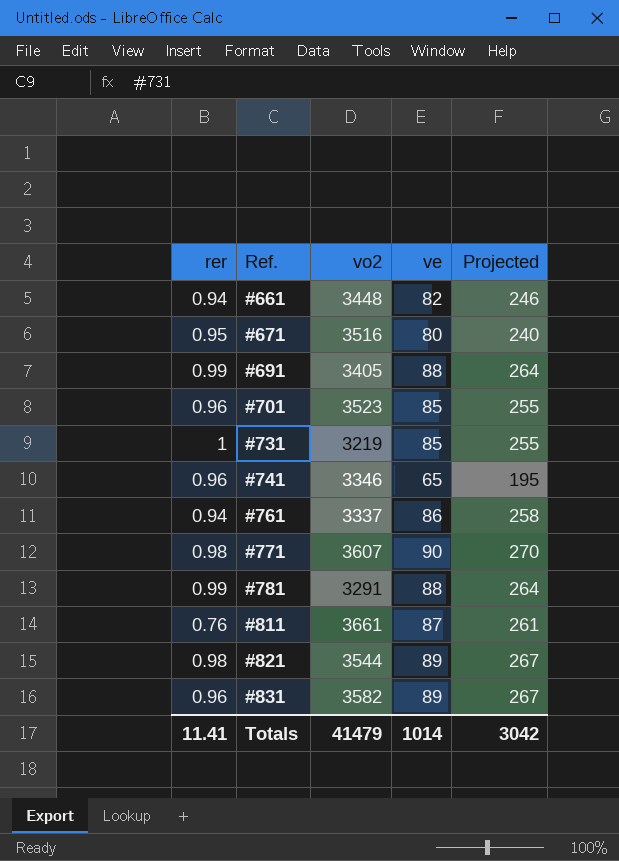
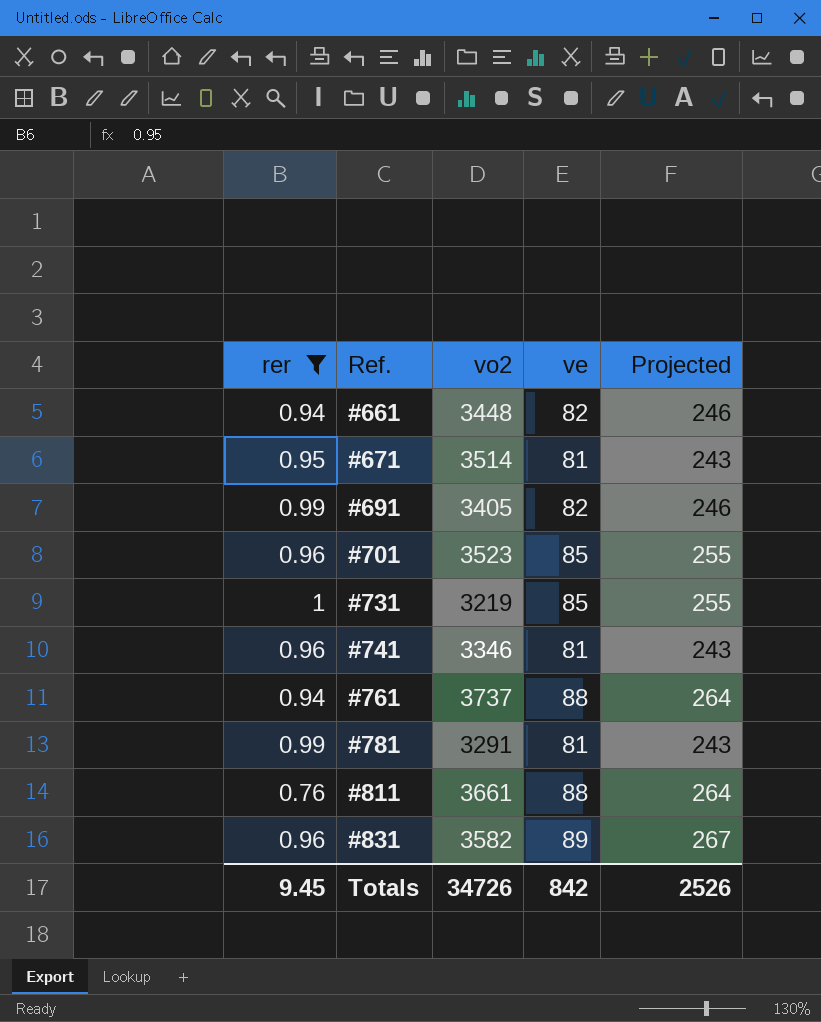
filter: none -> rer != 0.98
#671 | vo2: 3516 -> 3514
#671 | ve: 80 -> 81
#671 | Projected: 240 -> 243
#691 | ve: 88 -> 82
#691 | Projected: 264 -> 246
#741 | ve: 65 -> 81
#741 | Projected: 195 -> 243
#761 | vo2: 3337 -> 3737
#761 | ve: 86 -> 88
#761 | Projected: 258 -> 264
#781 | ve: 88 -> 81
#781 | Projected: 264 -> 243
#811 | ve: 87 -> 88
#811 | Projected: 261 -> 264
Totals | rer: 11.41 -> 9.45
Totals | vo2: 41479 -> 34726
Totals | ve: 1014 -> 842
Totals | Projected: 3042 -> 2526

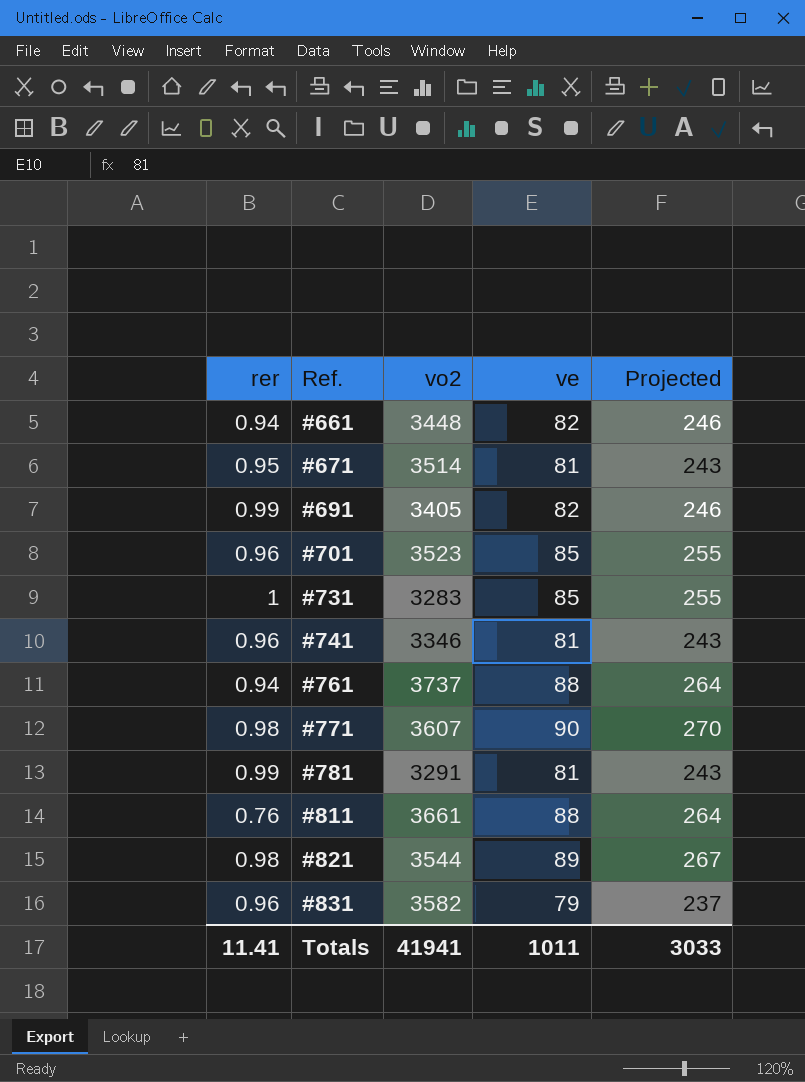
filter: rer != 0.98 -> none
#731 | vo2: 3219 -> 3283
#831 | ve: 89 -> 79
#831 | Projected: 267 -> 237
Totals | rer: 9.45 -> 11.41
Totals | vo2: 34726 -> 41941
Totals | ve: 842 -> 1011
Totals | Projected: 2526 -> 3033

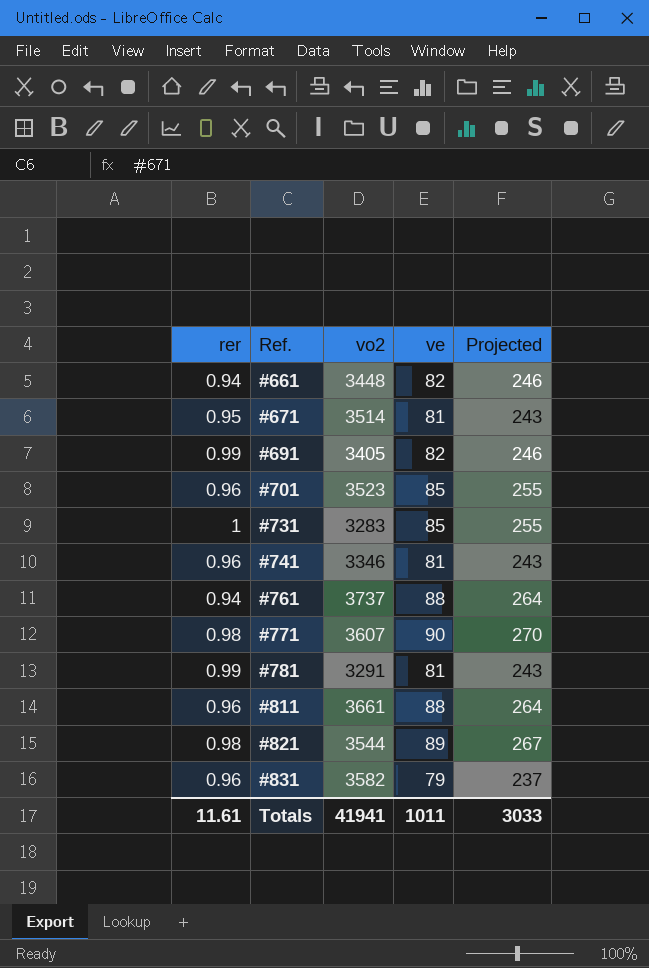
#811 | rer: 0.76 -> 0.96
Totals | rer: 11.41 -> 11.61

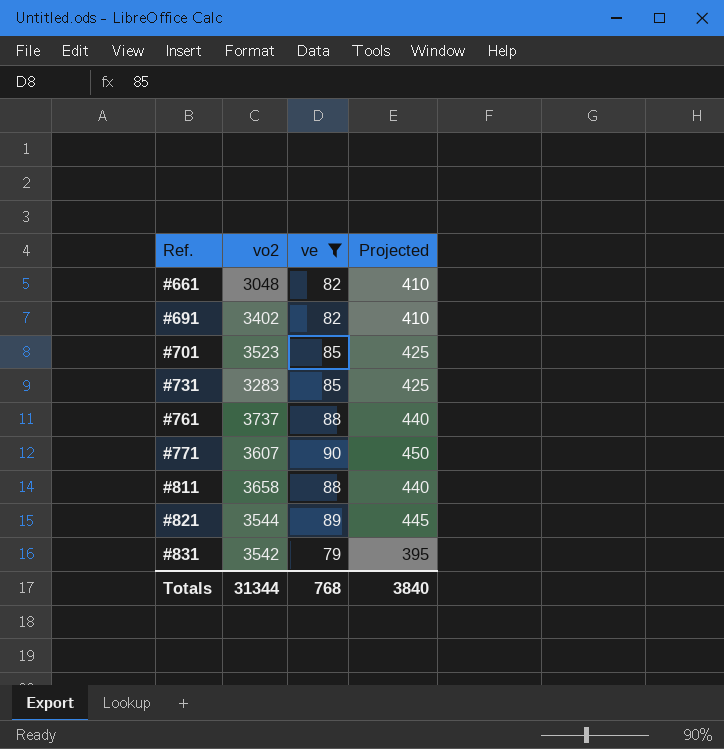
filter: none -> ve != 81
column rer | position: 1 -> none
column Projected | formula: [ve] * 3 -> [ve] * 5
#661 | vo2: 3448 -> 3048
#691 | vo2: 3405 -> 3402
#811 | vo2: 3661 -> 3658
#831 | vo2: 3582 -> 3542
Totals | vo2: 41941 -> 31344
Totals | ve: 1011 -> 768
Totals | Projected: 3033 -> 3840

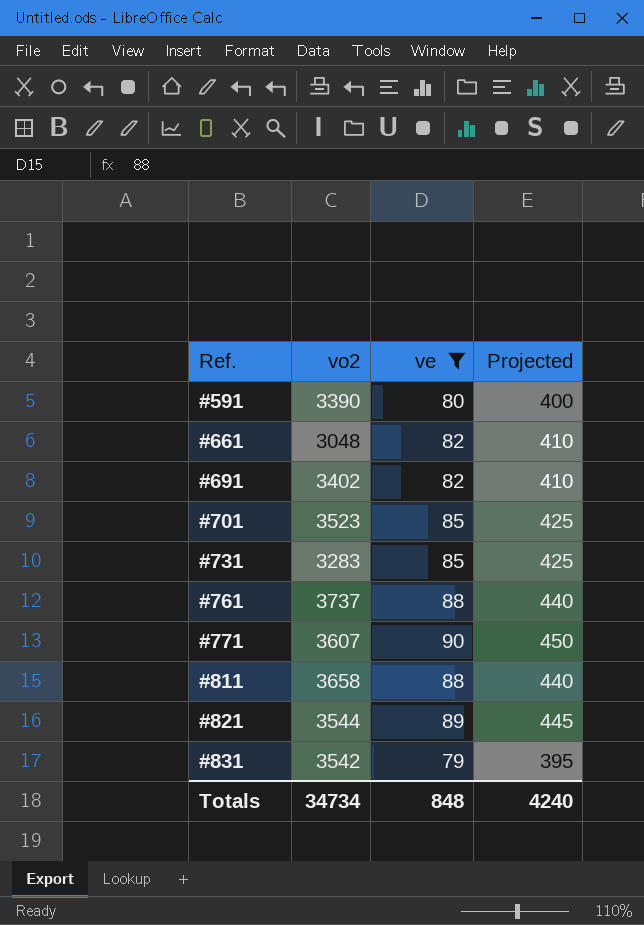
row #591: none -> 3390 | 80 | 400
Totals | vo2: 31344 -> 34734
Totals | ve: 768 -> 848
Totals | Projected: 3840 -> 4240

